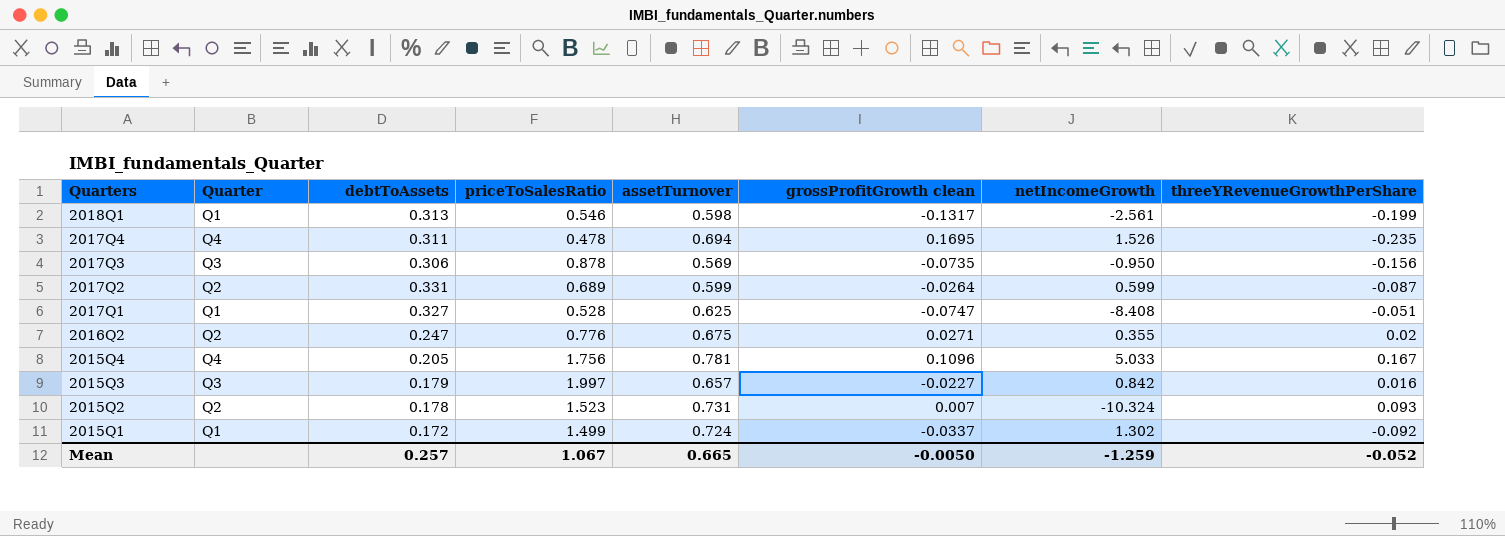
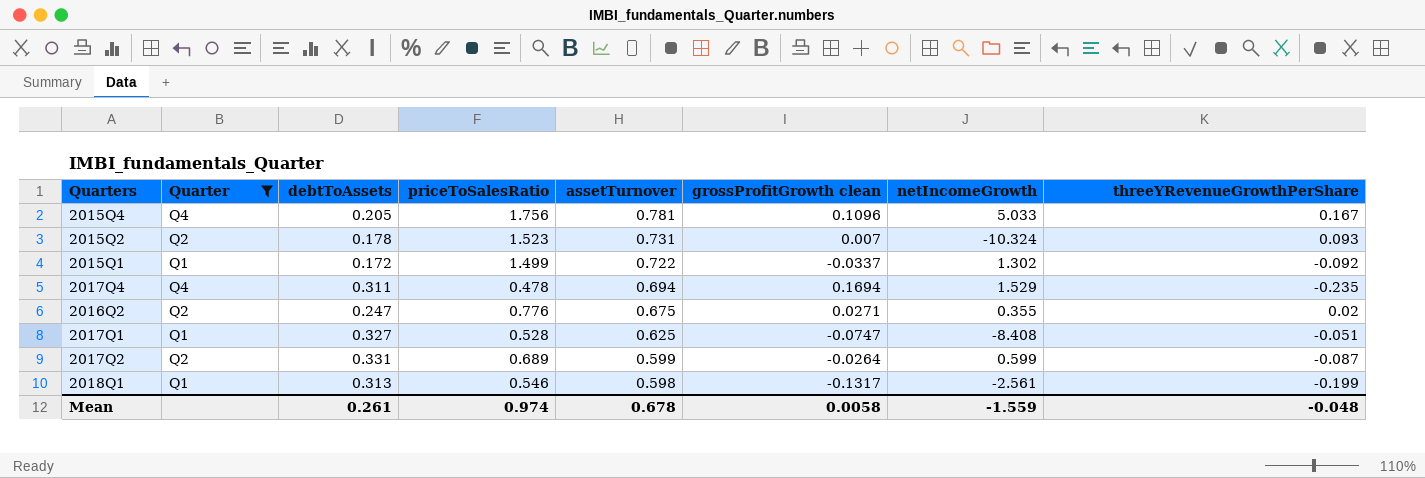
filter: none -> Quarter != Q3
row order: Quarters descending -> assetTurnover descending
2015Q1 | assetTurnover: 0.724 -> 0.722
2017Q4 | grossProfitGrowth clean: 0.1695 -> 0.1694
2017Q4 | netIncomeGrowth: 1.526 -> 1.529
Mean | debtToAssets: 0.257 -> 0.261
Mean | priceToSalesRatio: 1.067 -> 0.974
Mean | assetTurnover: 0.665 -> 0.678
Mean | grossProfitGrowth clean: -0.0050 -> 0.0058
Mean | netIncomeGrowth: -1.259 -> -1.559
Mean | threeYRevenueGrowthPerShare: -0.052 -> -0.048

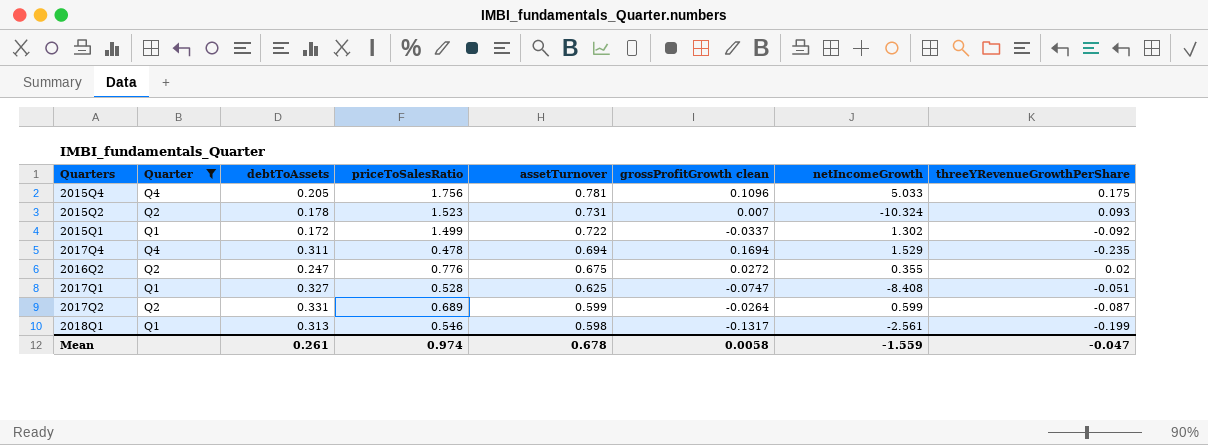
2015Q4 | threeYRevenueGrowthPerShare: 0.167 -> 0.175
2016Q2 | grossProfitGrowth clean: 0.0271 -> 0.0272
Mean | threeYRevenueGrowthPerShare: -0.048 -> -0.047

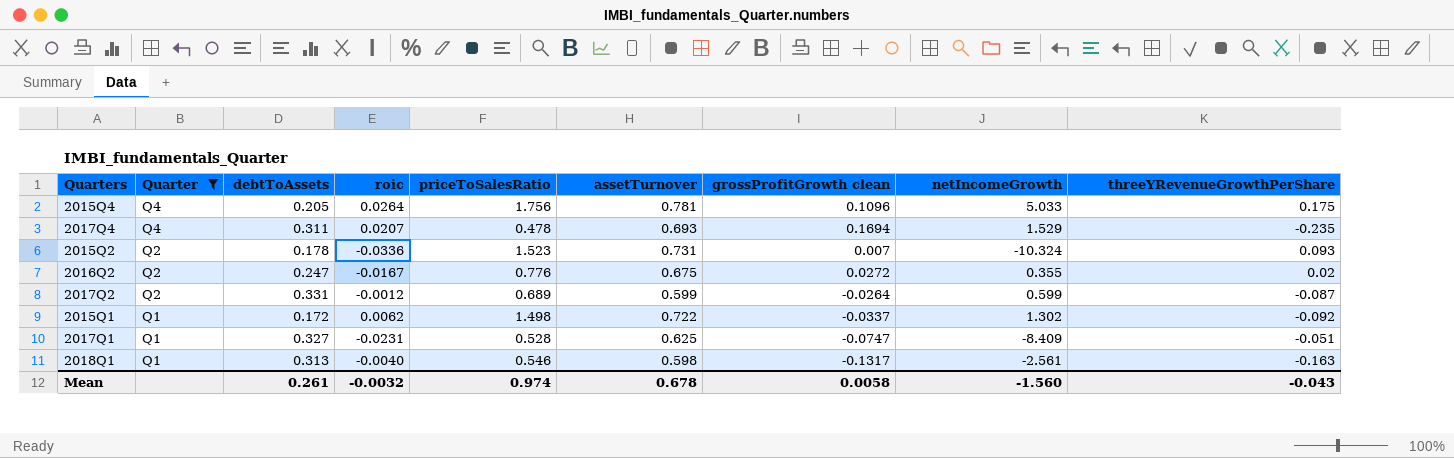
row order: assetTurnover descending -> Quarter descending
column roic | position: none -> 4
2017Q4 | assetTurnover: 0.694 -> 0.693
2015Q1 | priceToSalesRatio: 1.499 -> 1.498
2017Q1 | netIncomeGrowth: -8.408 -> -8.409
2018Q1 | threeYRevenueGrowthPerShare: -0.199 -> -0.163
Mean | netIncomeGrowth: -1.559 -> -1.560
Mean | threeYRevenueGrowthPerShare: -0.047 -> -0.043

